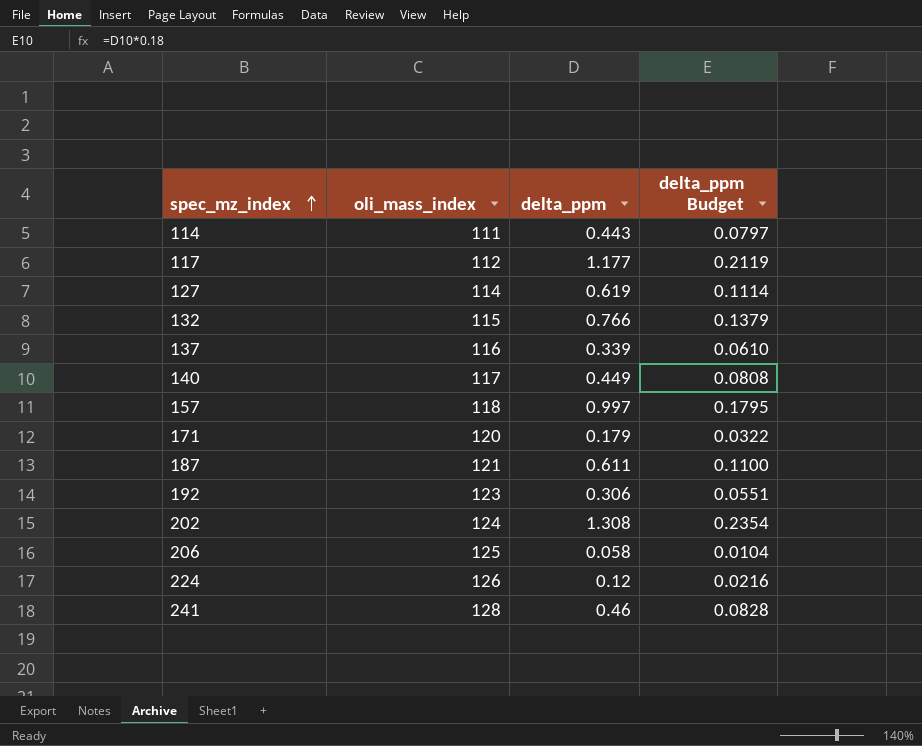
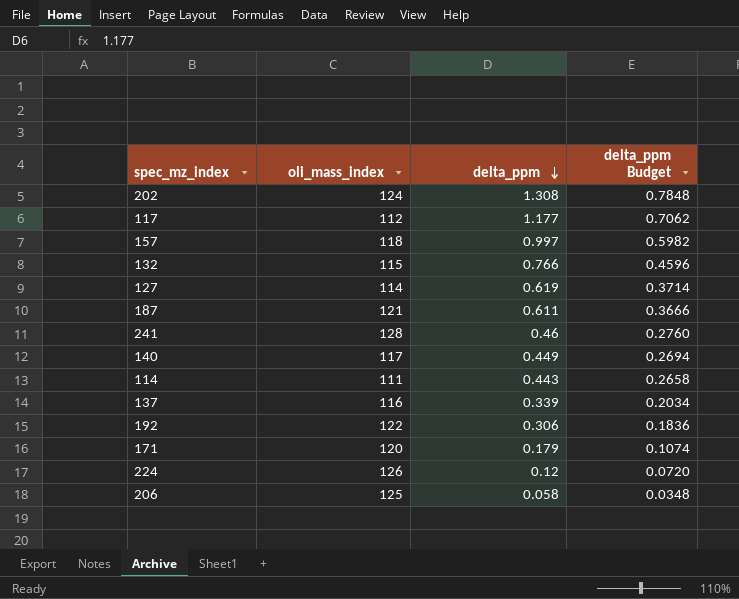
row order: spec_mz_index ascending -> delta_ppm descending
column delta_ppm Budget | formula: [delta_ppm] * 0.18 -> [delta_ppm] * 0.6
192 | oli_mass_index: 123 -> 122

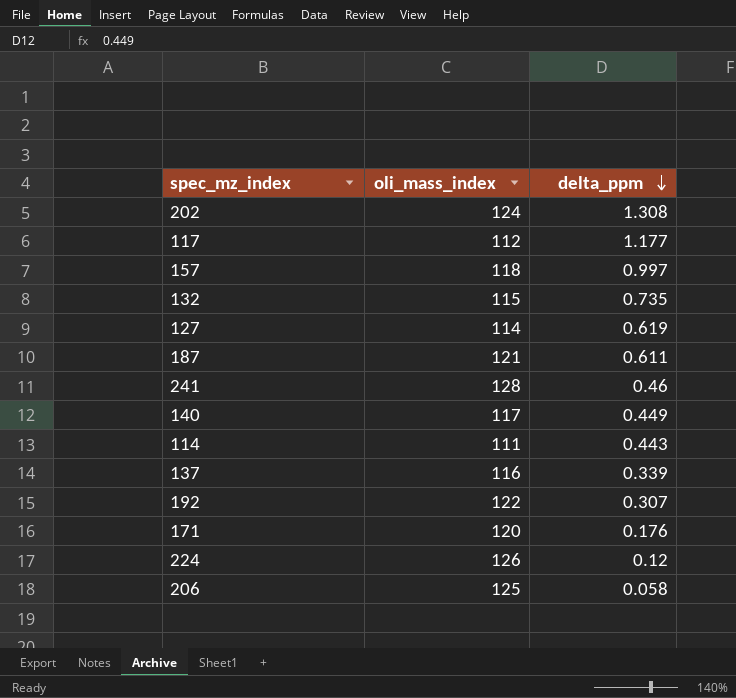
column delta_ppm Budget | formula: [delta_ppm] * 0.6 -> none
132 | delta_ppm: 0.766 -> 0.735
192 | delta_ppm: 0.306 -> 0.307
171 | delta_ppm: 0.179 -> 0.176

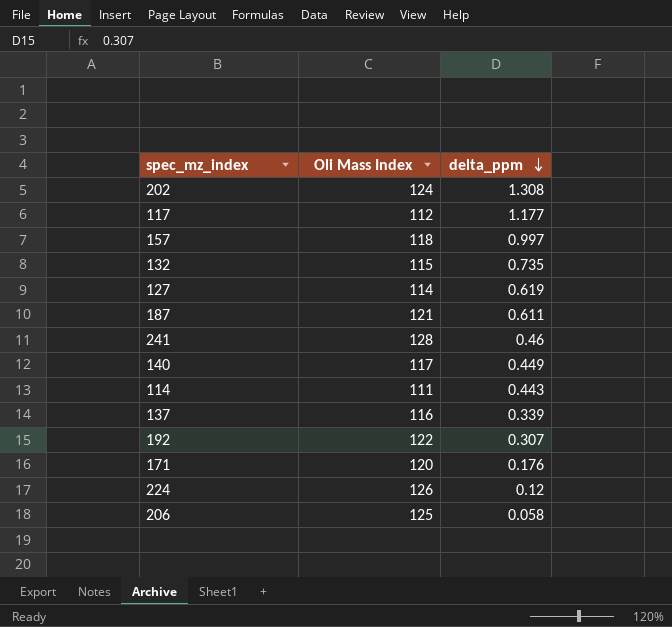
column name: oli_mass_index -> Oli Mass Index

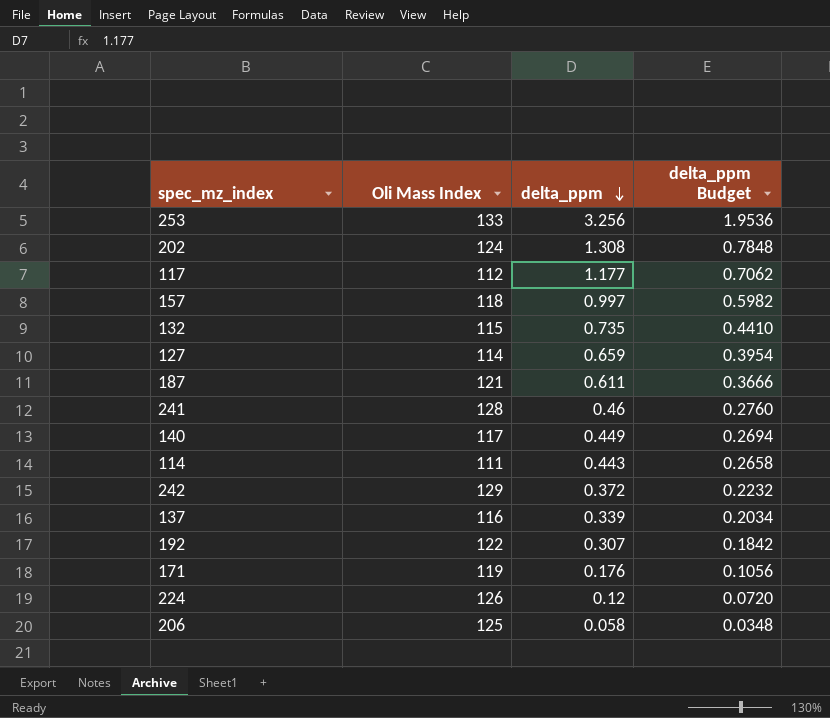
column delta_ppm Budget | formula: none -> [delta_ppm] * 0.6
row 253: none -> 133 | 3.256 | 1.9536
127 | delta_ppm: 0.619 -> 0.659
row 242: none -> 129 | 0.372 | 0.2232
171 | Oli Mass Index: 120 -> 119

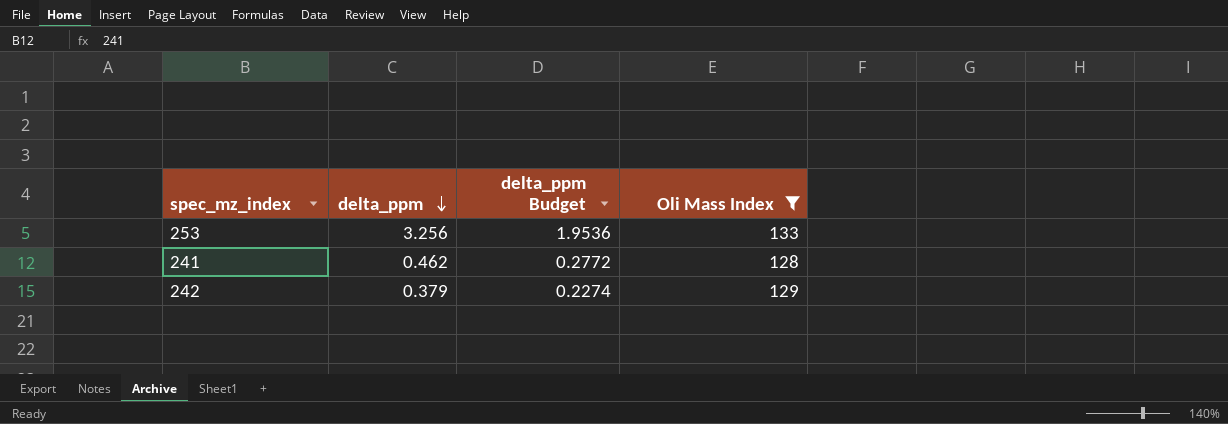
filter: none -> Oli Mass Index >= 128
column Oli Mass Index | position: 2 -> 4
241 | delta_ppm: 0.46 -> 0.462
241 | delta_ppm Budget: 0.2760 -> 0.2772
242 | delta_ppm: 0.372 -> 0.379
242 | delta_ppm Budget: 0.2232 -> 0.2274

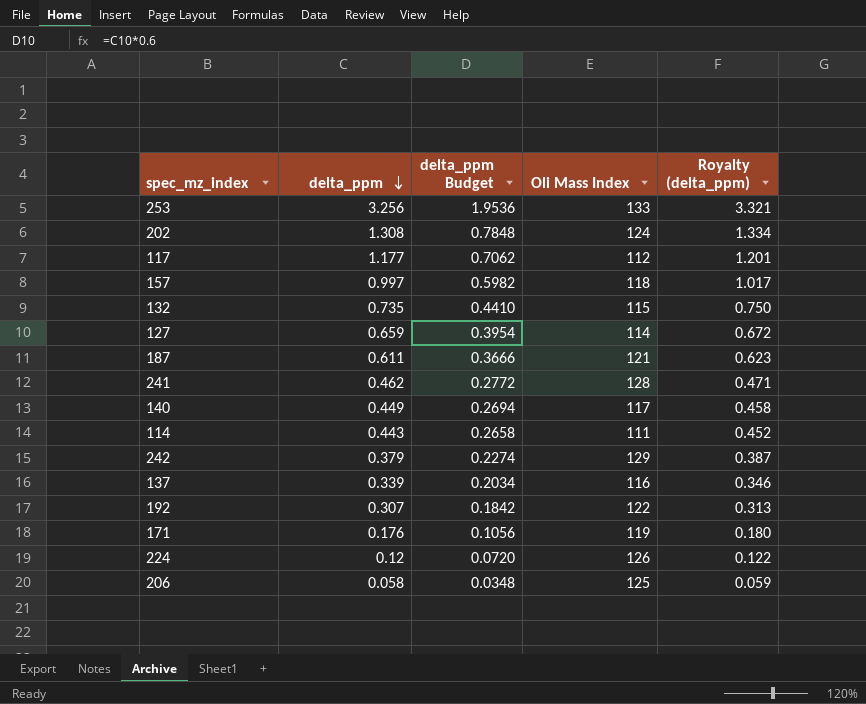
filter: Oli Mass Index >= 128 -> none
column Royalty (delta_ppm) | formula: none -> [delta_ppm] * 1.02

